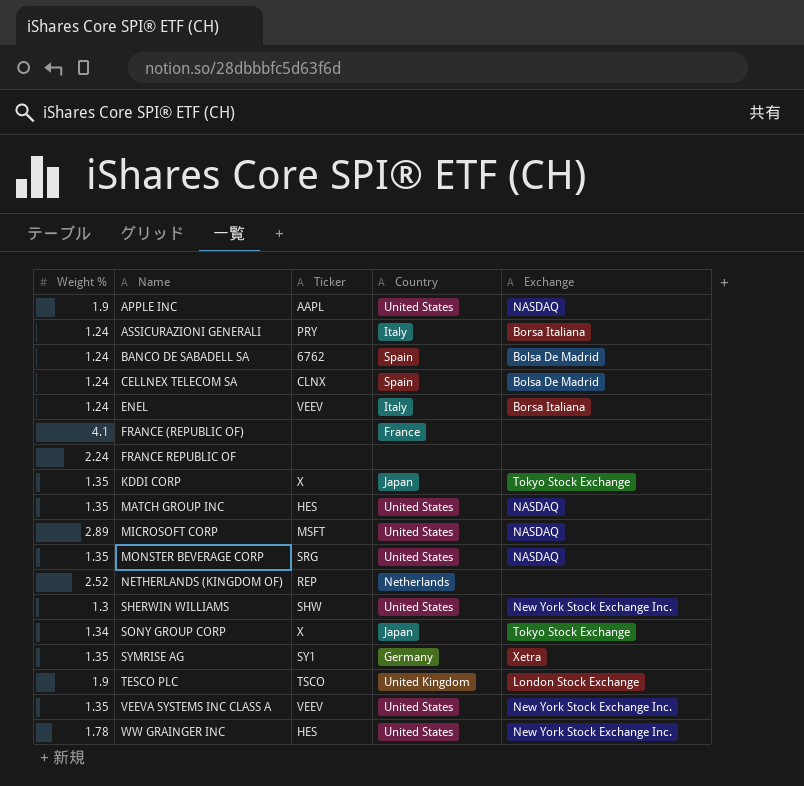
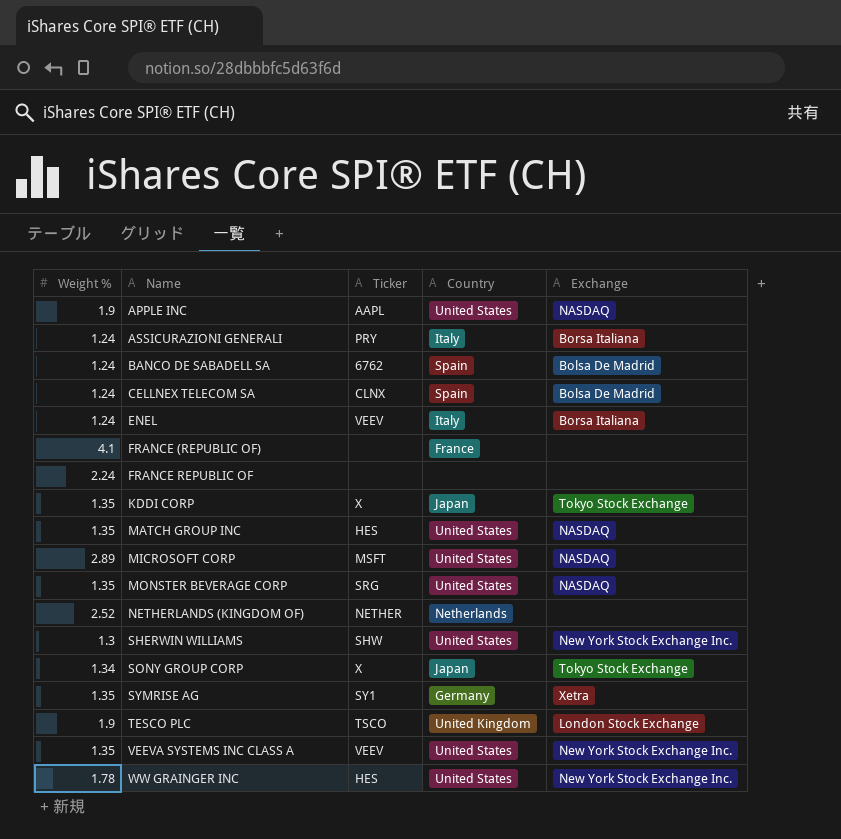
NETHERLANDS (KINGDOM OF) | Ticker: REP -> NETHER

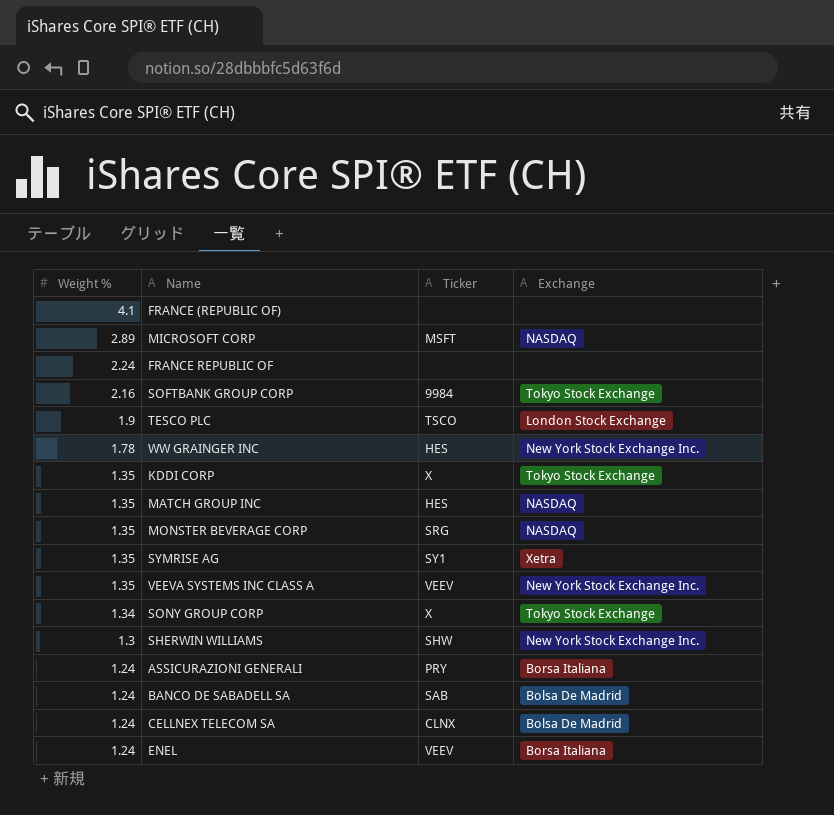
row order: Name ascending -> Weight % descending
column Country | position: 4 -> none
row APPLE INC: 1.9 | AAPL | United States | NASDAQ -> none
row NETHERLANDS (KINGDOM OF): 2.52 | NETHER | Netherlands | none -> none
row SOFTBANK GROUP CORP: none -> 2.16 | 9984 | Tokyo Stock Exchange
BANCO DE SABADELL SA | Ticker: 6762 -> SAB

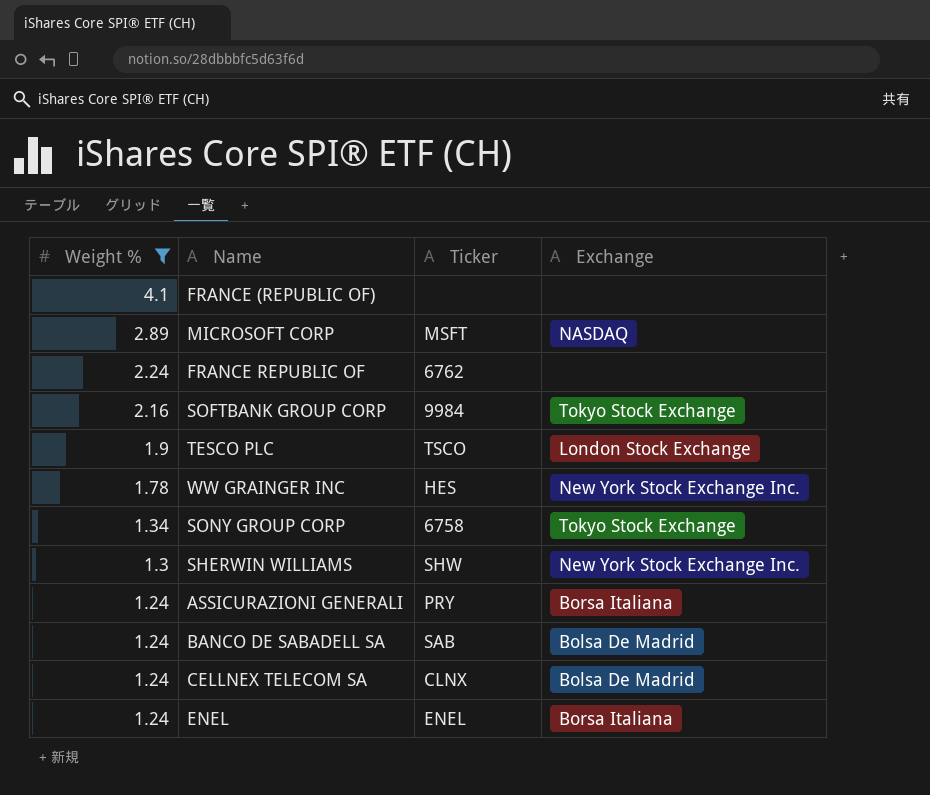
filter: none -> Weight % != 1.35
FRANCE REPUBLIC OF | Ticker: none -> 6762
SONY GROUP CORP | Ticker: X -> 6758
ENEL | Ticker: VEEV -> ENEL

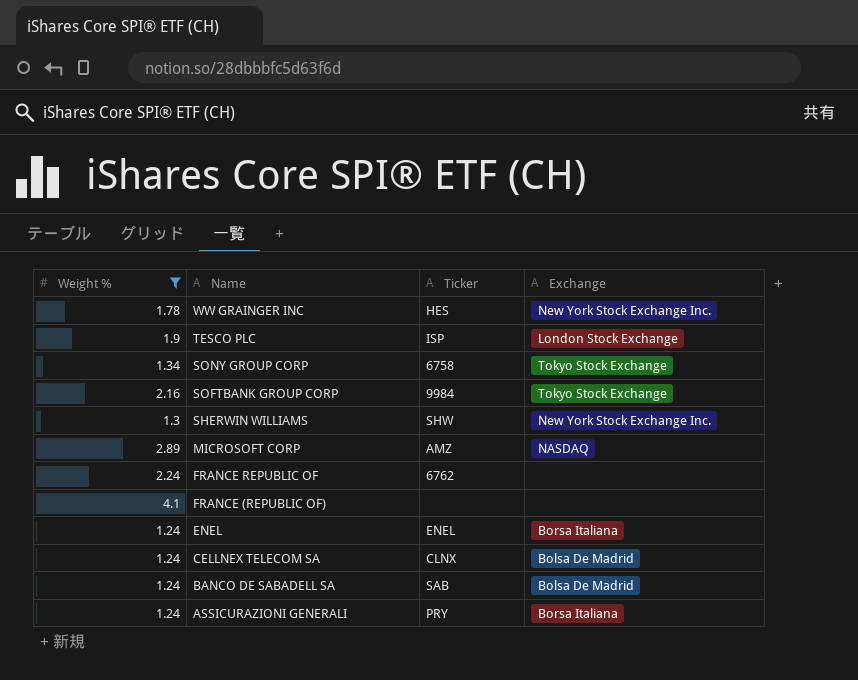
row order: Weight % descending -> Name descending
TESCO PLC | Ticker: TSCO -> ISP
MICROSOFT CORP | Ticker: MSFT -> AMZ

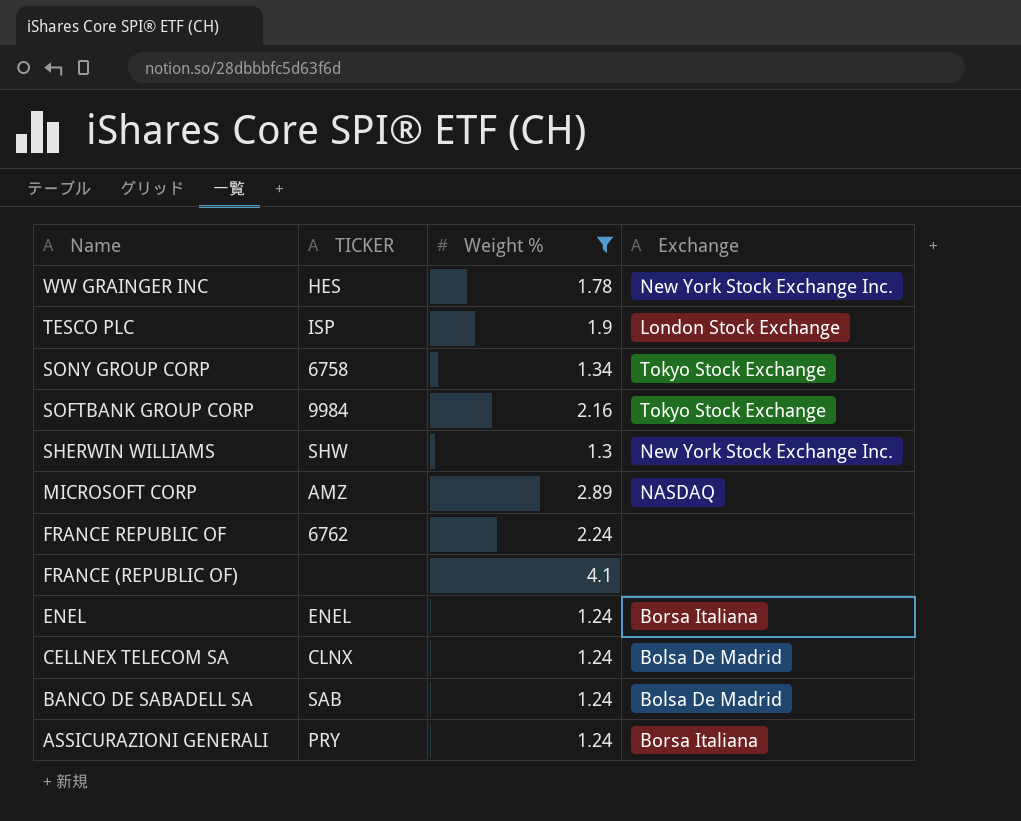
column name: Ticker -> TICKER
column Weight % | position: 1 -> 3

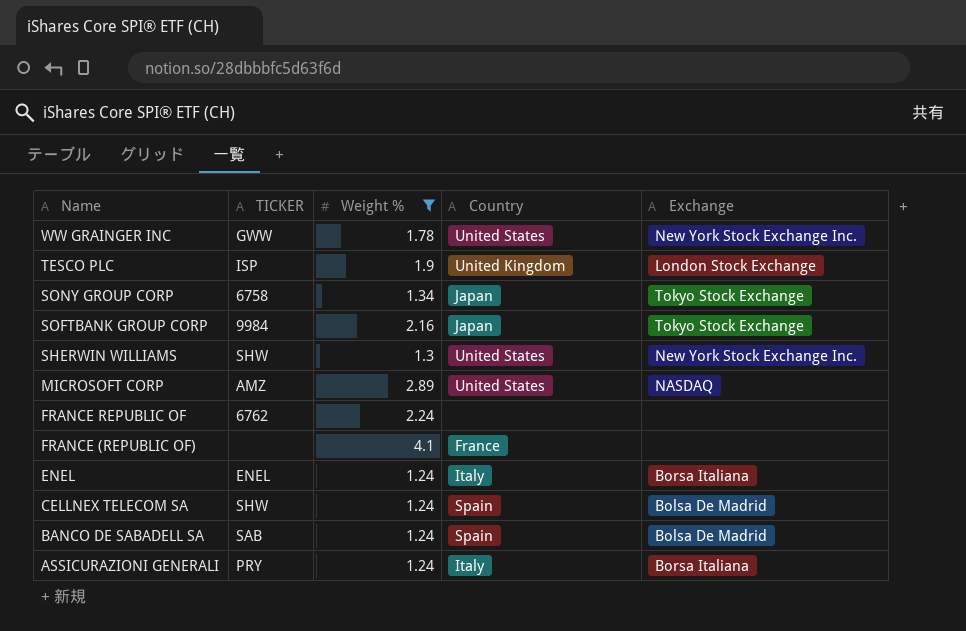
column Country | position: none -> 4
WW GRAINGER INC | TICKER: HES -> GWW
CELLNEX TELECOM SA | TICKER: CLNX -> SHW

